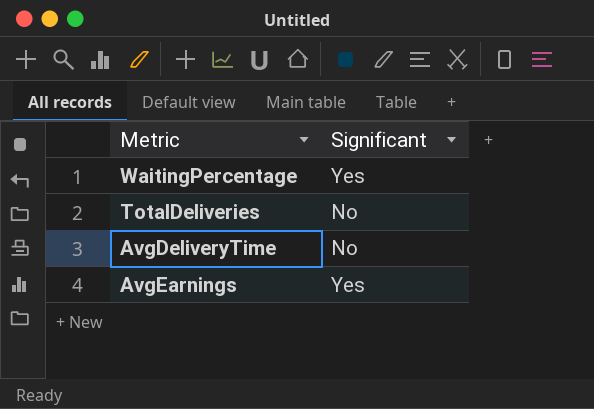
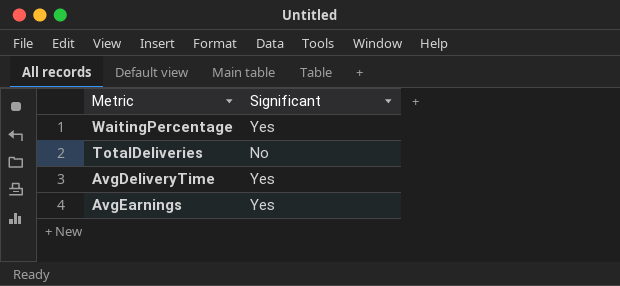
AvgDeliveryTime | Significant: No -> Yes

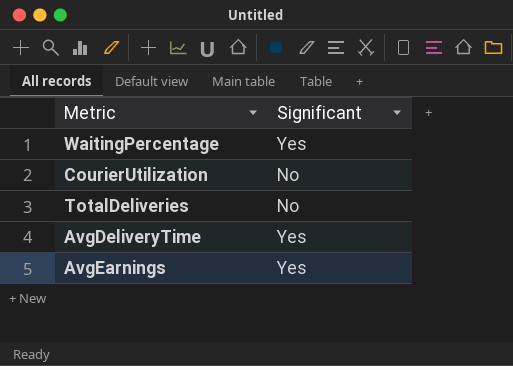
row CourierUtilization: none -> No

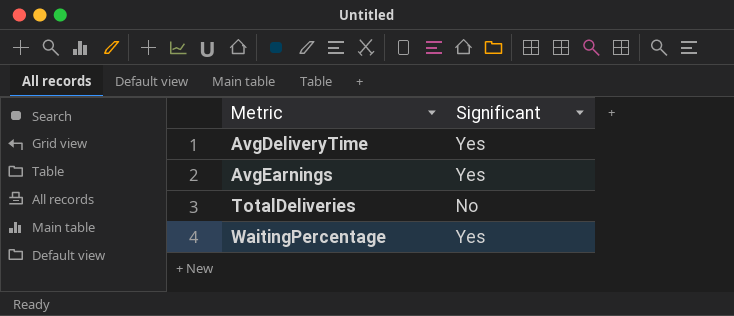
row order: none -> Metric ascending
row CourierUtilization: No -> none

